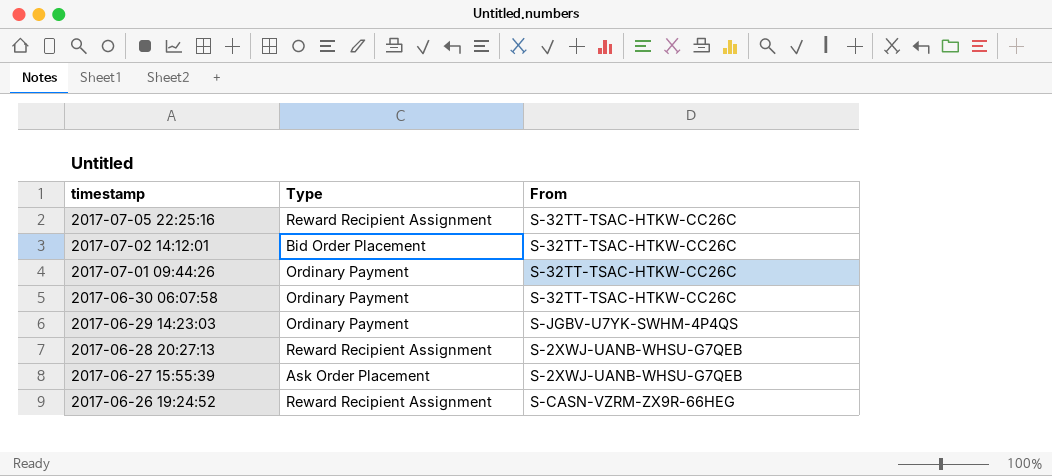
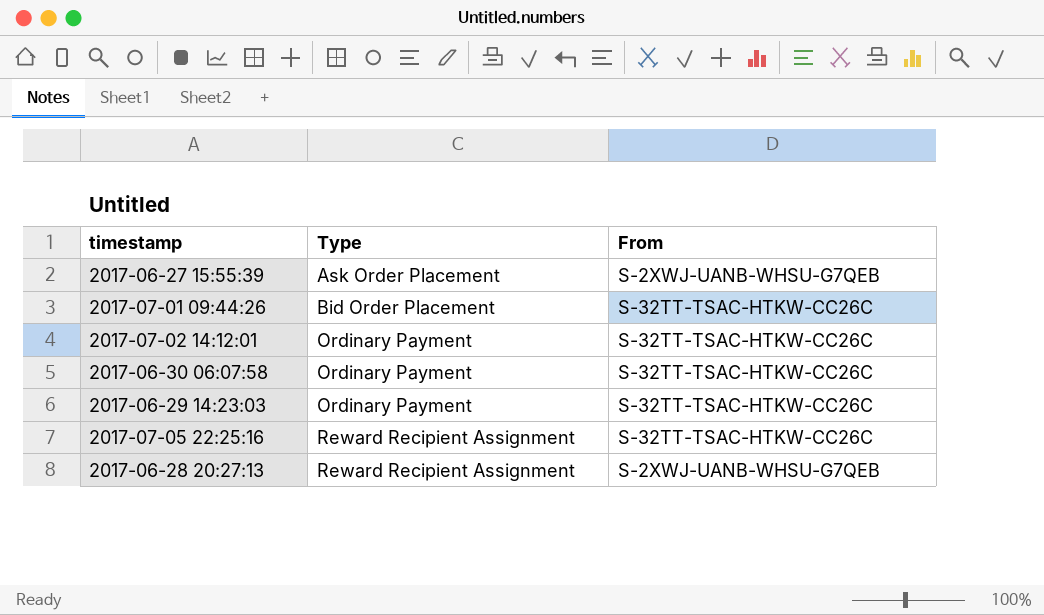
row order: timestamp descending -> Type ascending
row 2017-06-26 19:24:52: Reward Recipient Assignment | S-CASN-VZRM-ZX9R-66HEG -> none
2017-07-01 09:44:26 | Type: Ordinary Payment -> Bid Order Placement
2017-07-02 14:12:01 | Type: Bid Order Placement -> Ordinary Payment
2017-06-29 14:23:03 | From: S-JGBV-U7YK-SWHM-4P4QS -> S-32TT-TSAC-HTKW-CC26C

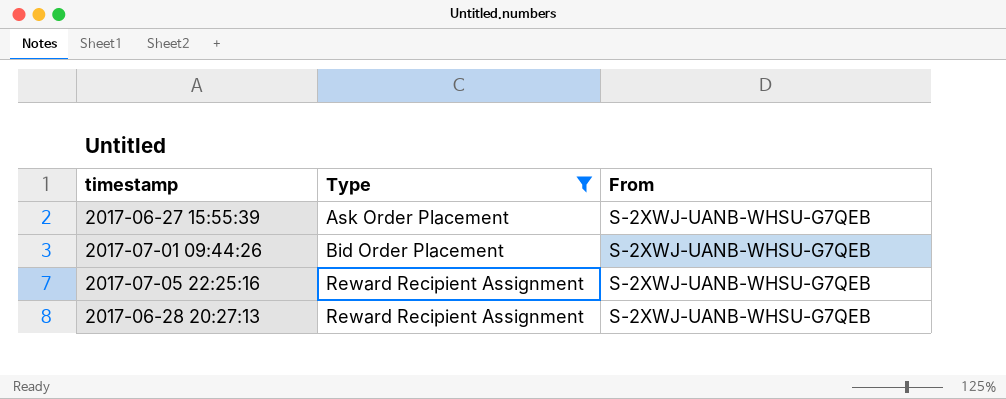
filter: none -> Type != Ordinary Payment
2017-07-01 09:44:26 | From: S-32TT-TSAC-HTKW-CC26C -> S-2XWJ-UANB-WHSU-G7QEB
2017-07-05 22:25:16 | From: S-32TT-TSAC-HTKW-CC26C -> S-2XWJ-UANB-WHSU-G7QEB

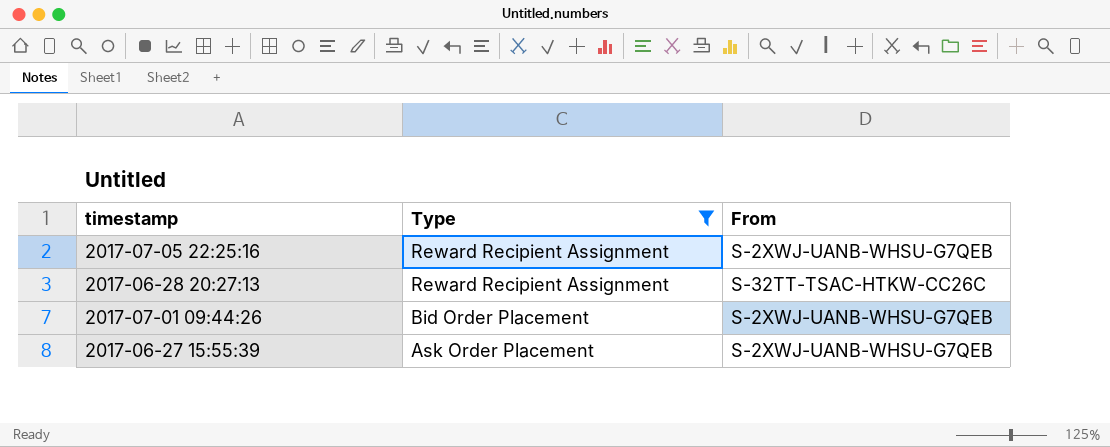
row order: Type ascending -> Type descending
2017-06-28 20:27:13 | From: S-2XWJ-UANB-WHSU-G7QEB -> S-32TT-TSAC-HTKW-CC26C

